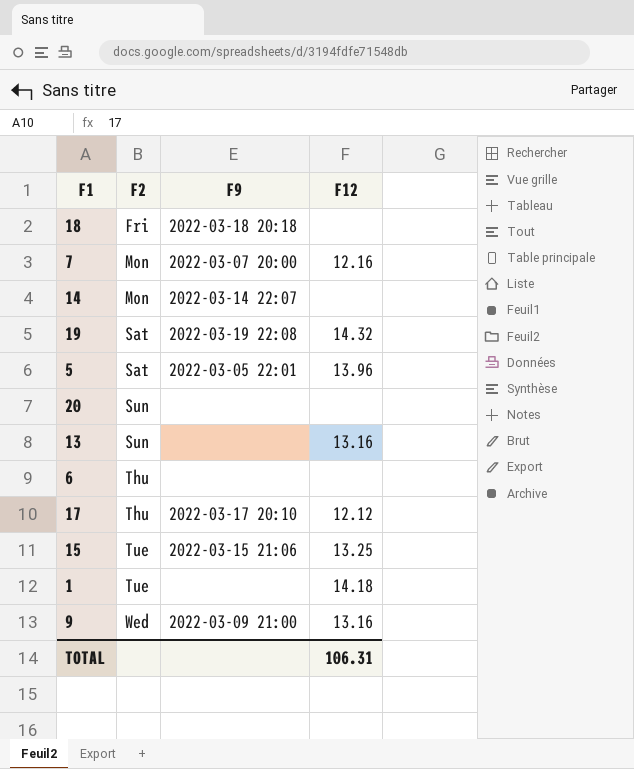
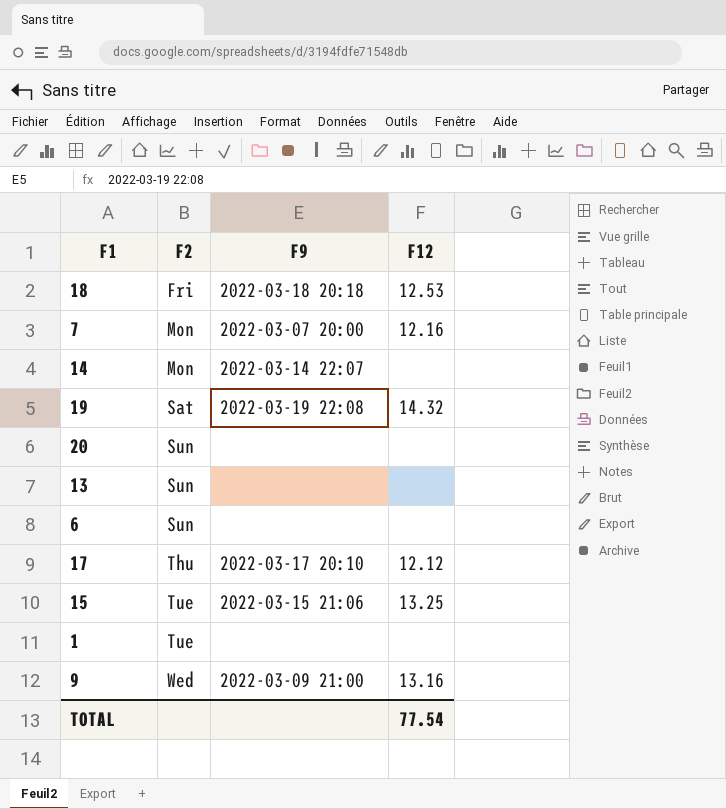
row 5: Sat | 2022-03-05 22:01 | 13.96 -> none
18 | F12: none -> 12.53
13 | F12: 13.16 -> none
6 | F2: Thu -> Sun
1 | F12: 14.18 -> none
TOTAL | F12: 106.31 -> 77.54

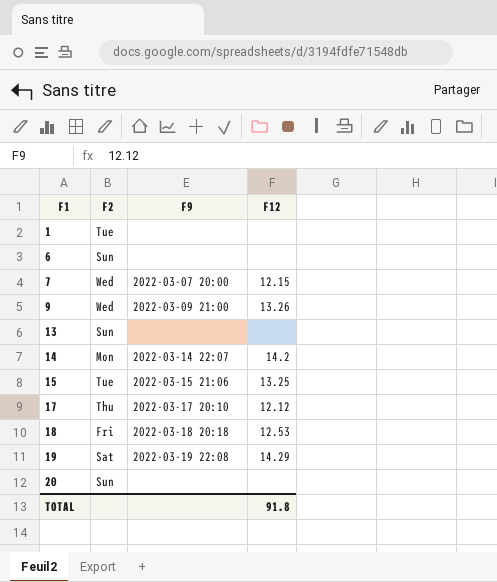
row order: F2 ascending -> F1 ascending
7 | F2: Mon -> Wed
7 | F12: 12.16 -> 12.15
9 | F12: 13.16 -> 13.26
14 | F12: none -> 14.2
19 | F12: 14.32 -> 14.29
TOTAL | F12: 77.54 -> 91.8

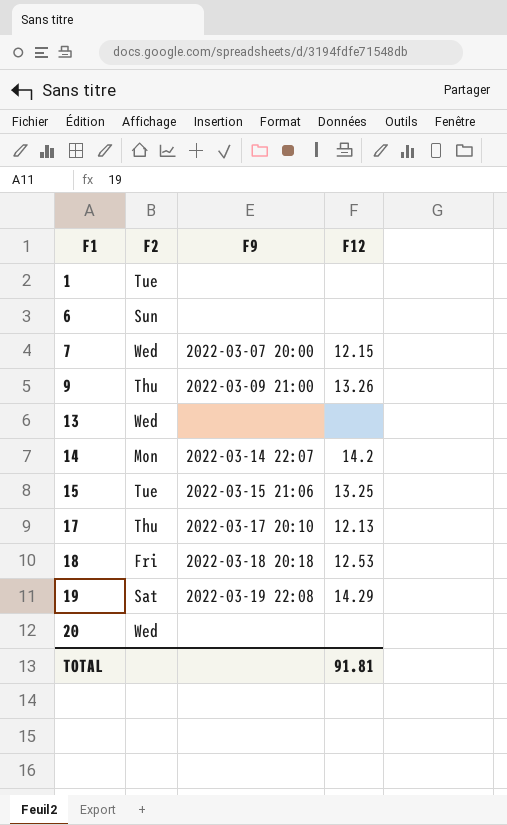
9 | F2: Wed -> Thu
13 | F2: Sun -> Wed
17 | F12: 12.12 -> 12.13
20 | F2: Sun -> Wed
TOTAL | F12: 91.8 -> 91.81

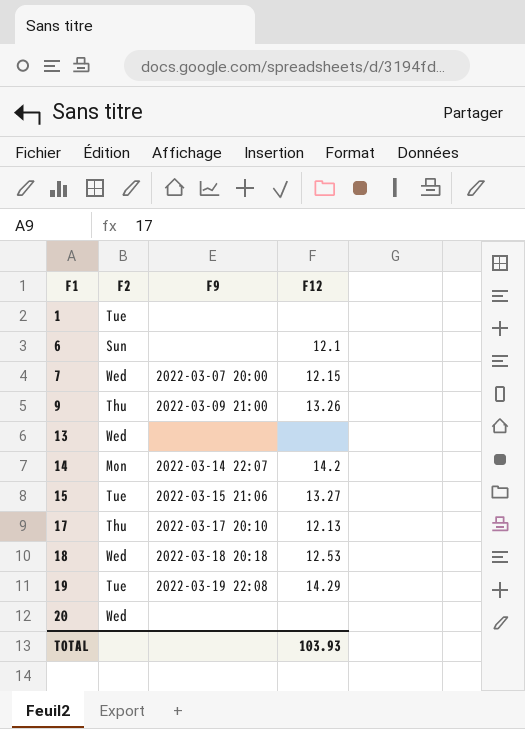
6 | F12: none -> 12.1
15 | F12: 13.25 -> 13.27
18 | F2: Fri -> Wed
19 | F2: Sat -> Tue
TOTAL | F12: 91.81 -> 103.93

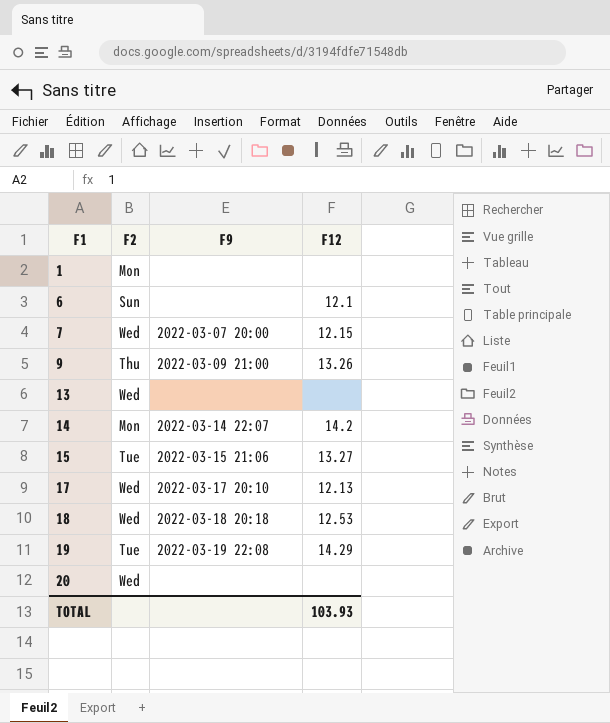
1 | F2: Tue -> Mon
17 | F2: Thu -> Wed

